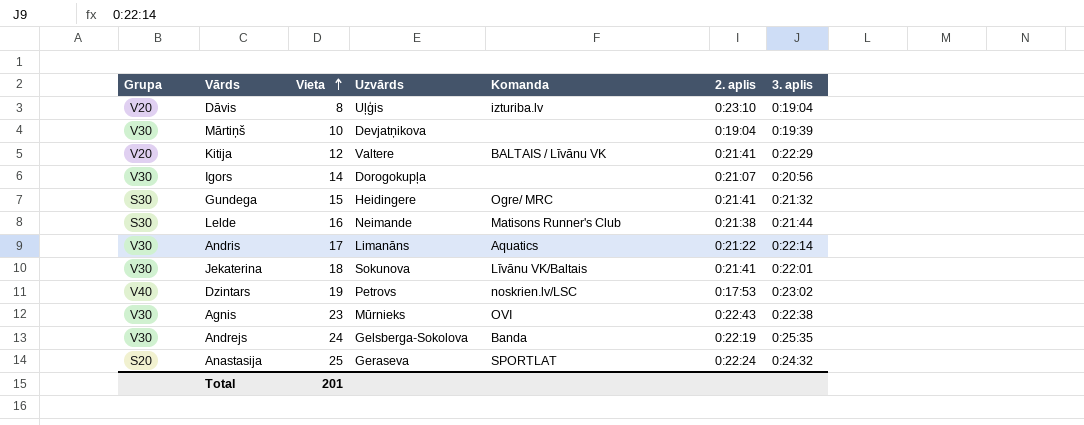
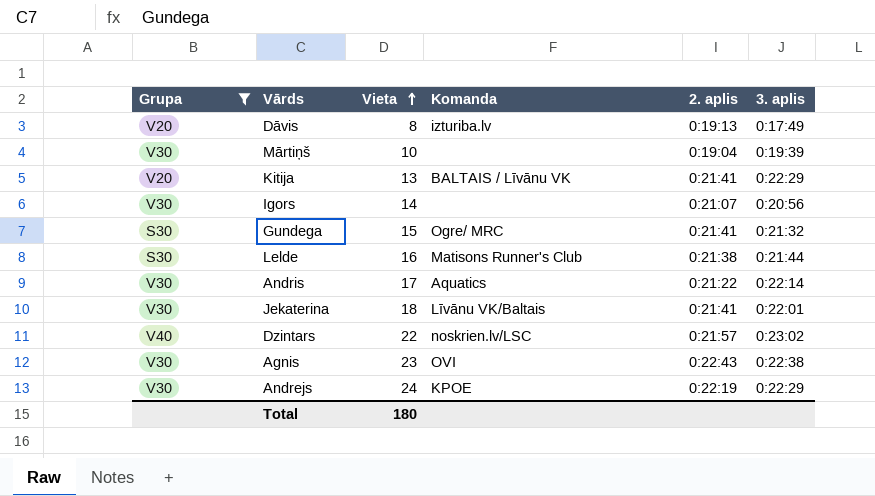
filter: none -> Grupa != S20
column Uzvārds | position: 4 -> none
Dāvis | 2. aplis: 0:23:10 -> 0:19:13
Dāvis | 3. aplis: 0:19:04 -> 0:17:49
Kitija | Vieta: 12 -> 13
Dzintars | Vieta: 19 -> 22
Dzintars | 2. aplis: 0:17:53 -> 0:21:57
Andrejs | Komanda: Banda -> KPOE
Andrejs | 3. aplis: 0:25:35 -> 0:22:29
Total | Vieta: 201 -> 180

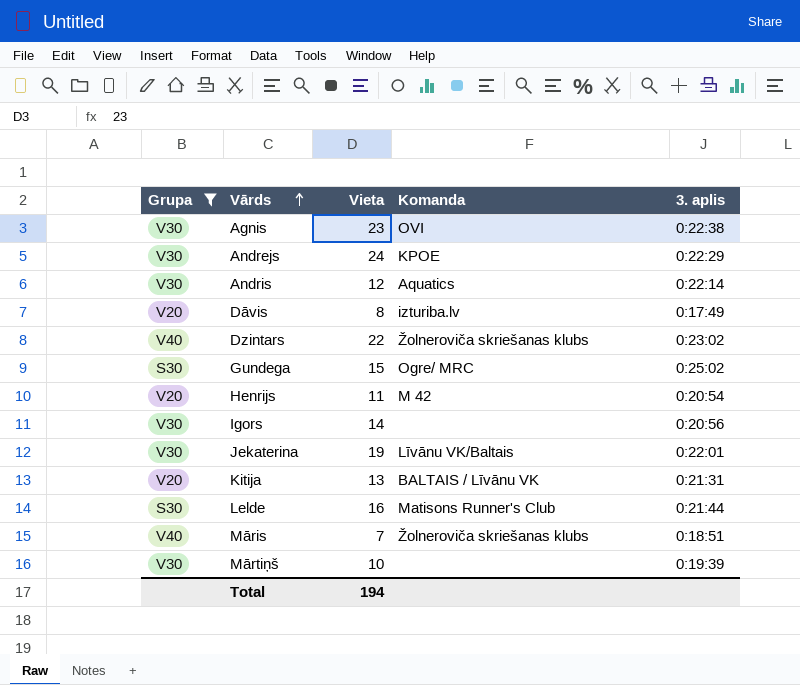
row order: Vieta ascending -> Vārds ascending
column 2. aplis | position: 5 -> none
Andris | Vieta: 17 -> 12
Dzintars | Komanda: noskrien.lv/LSC -> Žolneroviča skriešanas klubs
Gundega | 3. aplis: 0:21:32 -> 0:25:02
row Henrijs: none -> V20 | 11 | M 42 | 0:20:54
Jekaterina | Vieta: 18 -> 19
Kitija | 3. aplis: 0:22:29 -> 0:21:31
row Māris: none -> V40 | 7 | Žolneroviča skriešanas klubs | 0:18:51
Total | Vieta: 180 -> 194

